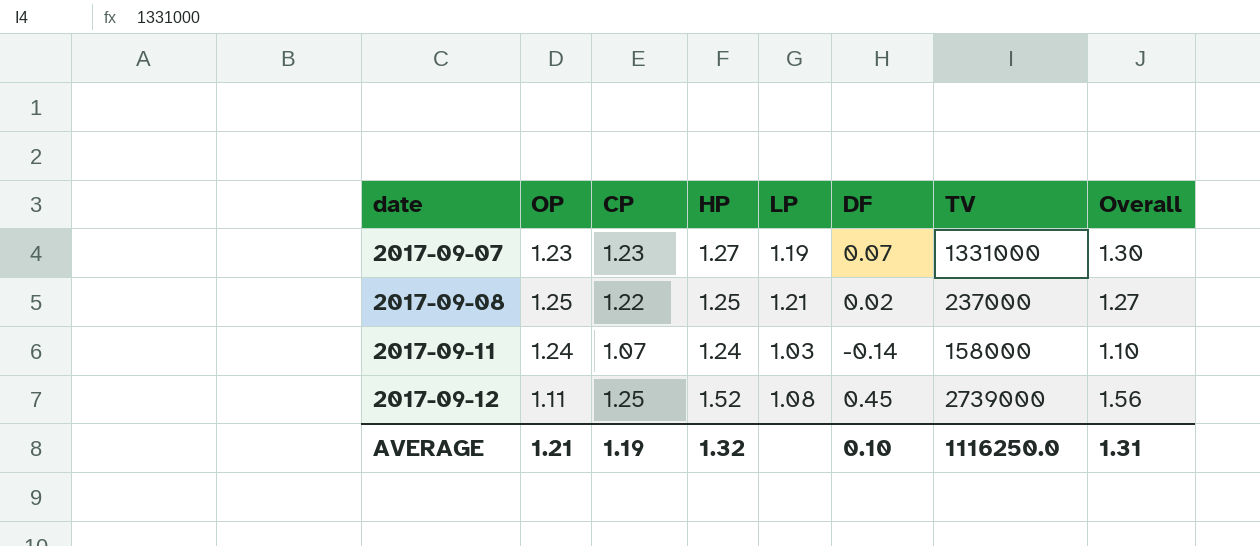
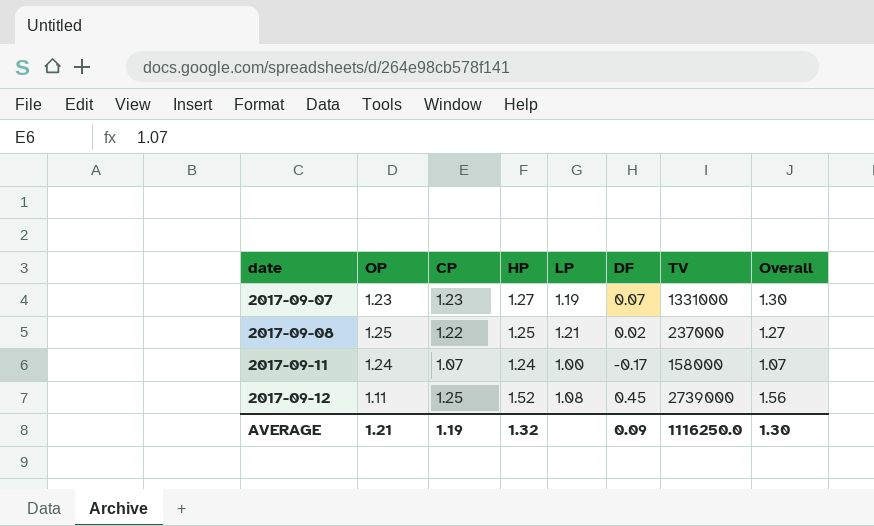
2017-09-11 | LP: 1.03 -> 1.00
2017-09-11 | DF: -0.14 -> -0.17
2017-09-11 | Overall: 1.10 -> 1.07
AVERAGE | DF: 0.10 -> 0.09
AVERAGE | Overall: 1.31 -> 1.30

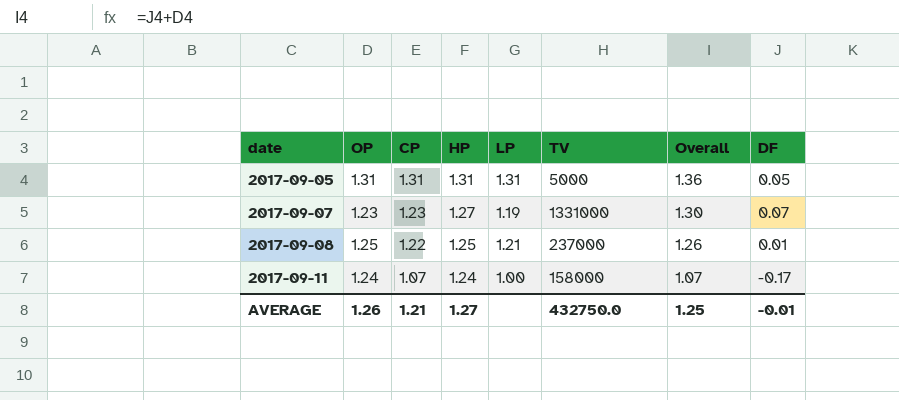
column DF | position: 6 -> 8
row 2017-09-12: 1.11 | 1.25 | 1.52 | 1.08 | 0.45 | 2739000 | 1.56 -> none
row 2017-09-05: none -> 1.31 | 1.31 | 1.31 | 1.31 | 5000 | 1.36 | 0.05
2017-09-08 | Overall: 1.27 -> 1.26
2017-09-08 | DF: 0.02 -> 0.01
AVERAGE | OP: 1.21 -> 1.26
AVERAGE | CP: 1.19 -> 1.21
AVERAGE | HP: 1.32 -> 1.27
AVERAGE | TV: 1116250.0 -> 432750.0
AVERAGE | Overall: 1.30 -> 1.25
AVERAGE | DF: 0.09 -> -0.01

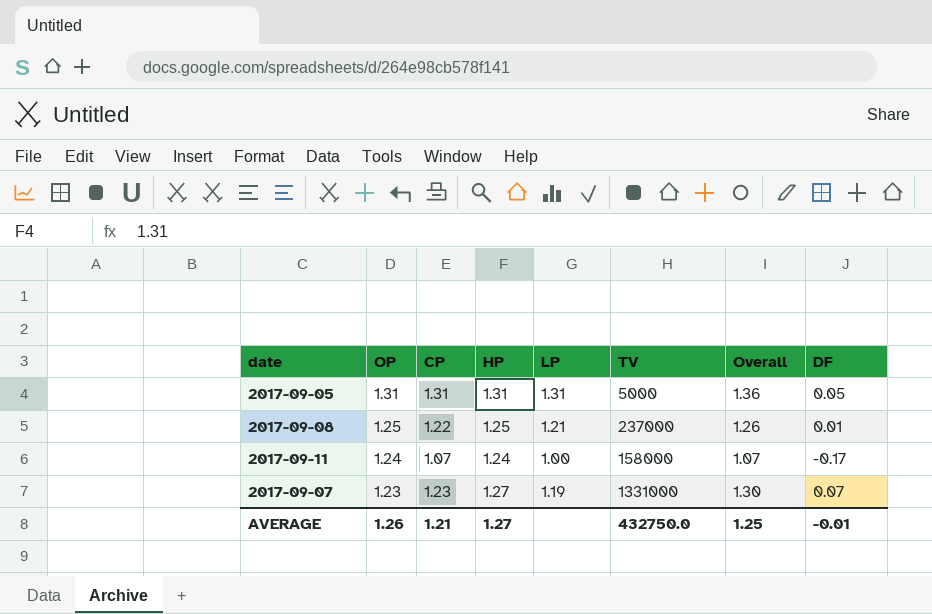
row order: date ascending -> OP descending

